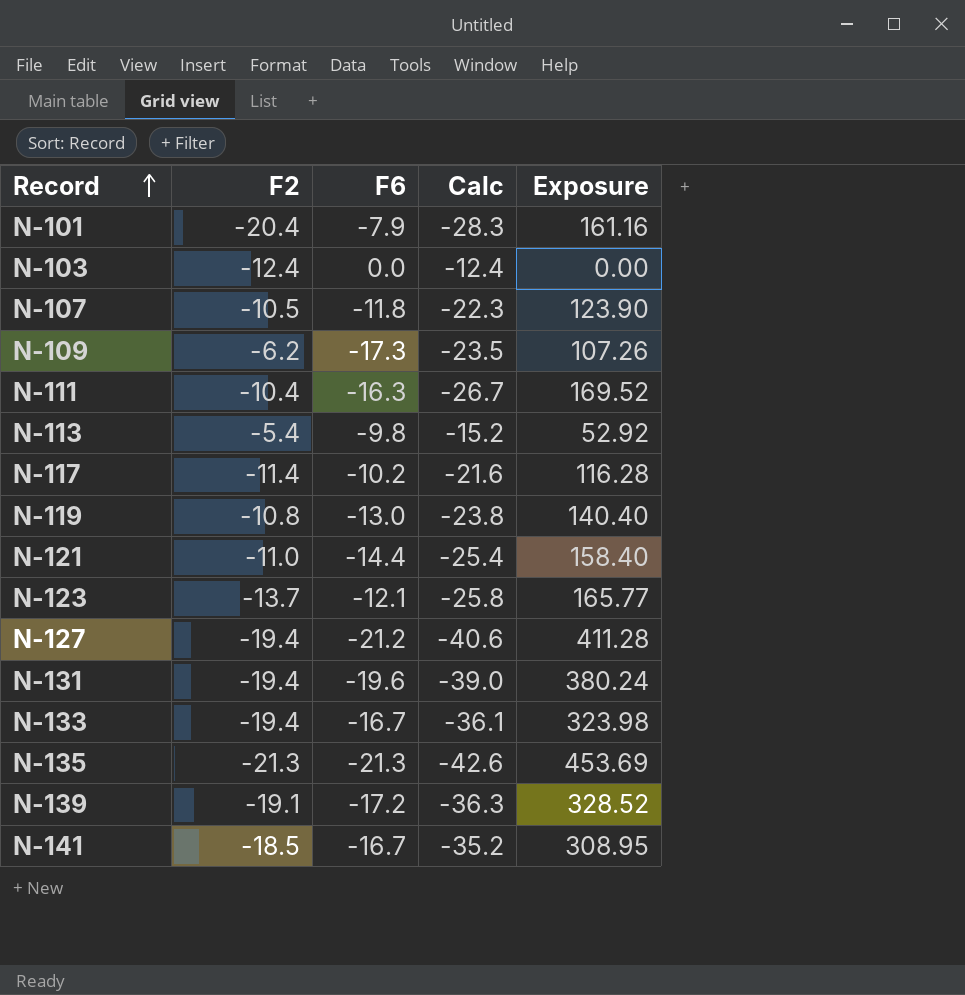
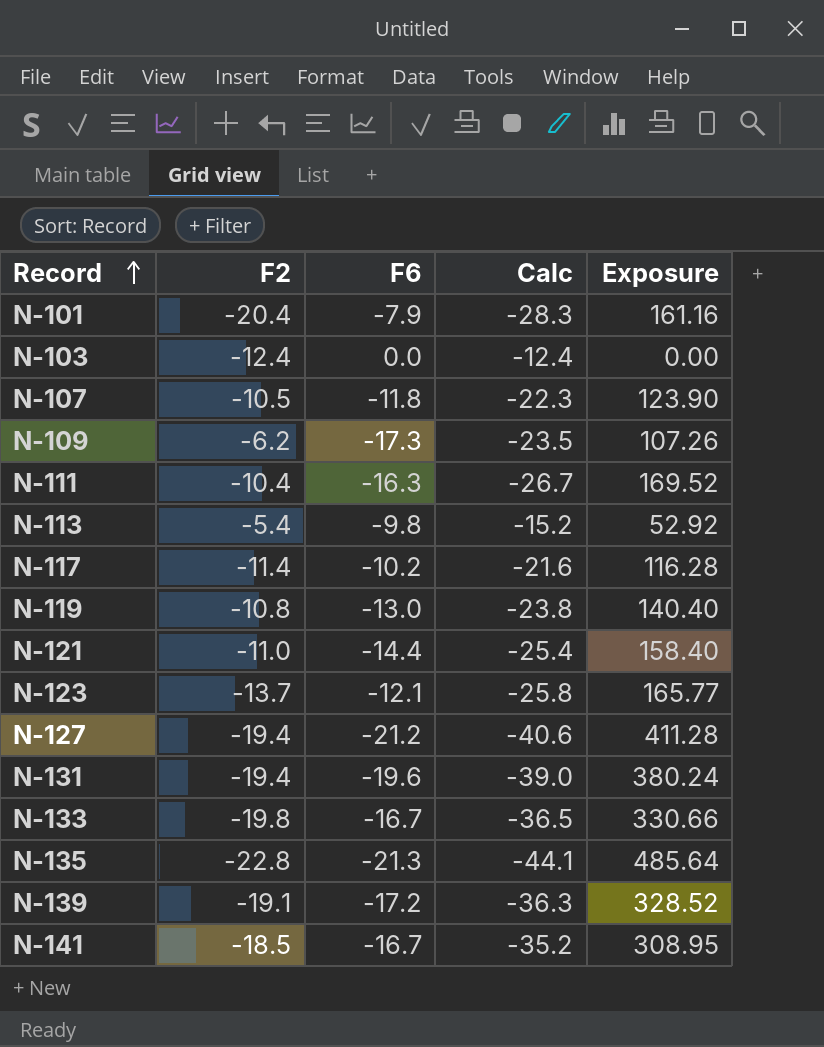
N-133 | F2: -19.4 -> -19.8
N-133 | Calc: -36.1 -> -36.5
N-133 | Exposure: 323.98 -> 330.66
N-135 | F2: -21.3 -> -22.8
N-135 | Calc: -42.6 -> -44.1
N-135 | Exposure: 453.69 -> 485.64

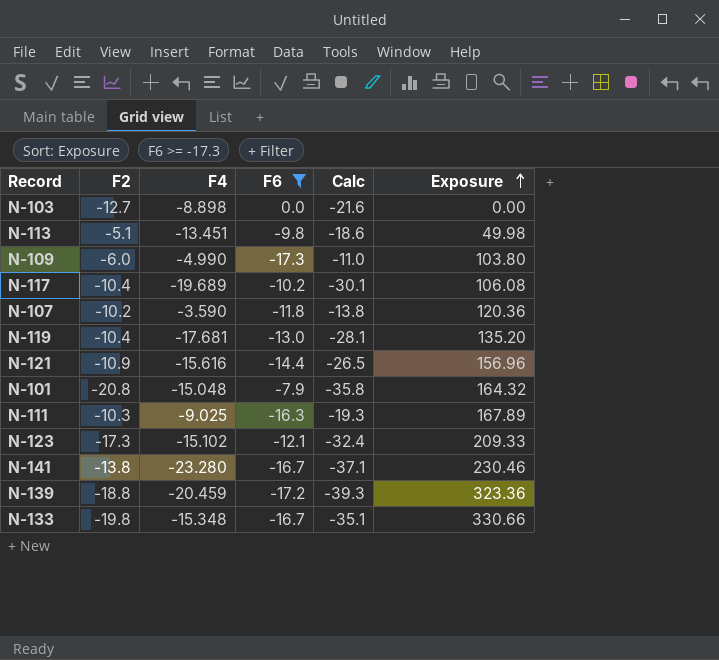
filter: none -> F6 >= -17.3
row order: Record ascending -> Exposure ascending
column F4 | position: none -> 3
column Calc | formula: [F2] + [F6] -> [F2] + [F4]
N-103 | F2: -12.4 -> -12.7
N-113 | F2: -5.4 -> -5.1
N-113 | Exposure: 52.92 -> 49.98
N-109 | F2: -6.2 -> -6.0
N-109 | Exposure: 107.26 -> 103.80
N-117 | F2: -11.4 -> -10.4
N-117 | Exposure: 116.28 -> 106.08
N-107 | F2: -10.5 -> -10.2
N-107 | Exposure: 123.90 -> 120.36
N-119 | F2: -10.8 -> -10.4
N-119 | Exposure: 140.40 -> 135.20
N-121 | F2: -11.0 -> -10.9
N-121 | Exposure: 158.40 -> 156.96
N-101 | F2: -20.4 -> -20.8
N-101 | Exposure: 161.16 -> 164.32
N-111 | F2: -10.4 -> -10.3
N-111 | Exposure: 169.52 -> 167.89
N-123 | F2: -13.7 -> -17.3
N-123 | Exposure: 165.77 -> 209.33
N-141 | F2: -18.5 -> -13.8
N-141 | Exposure: 308.95 -> 230.46
N-139 | F2: -19.1 -> -18.8
N-139 | Exposure: 328.52 -> 323.36

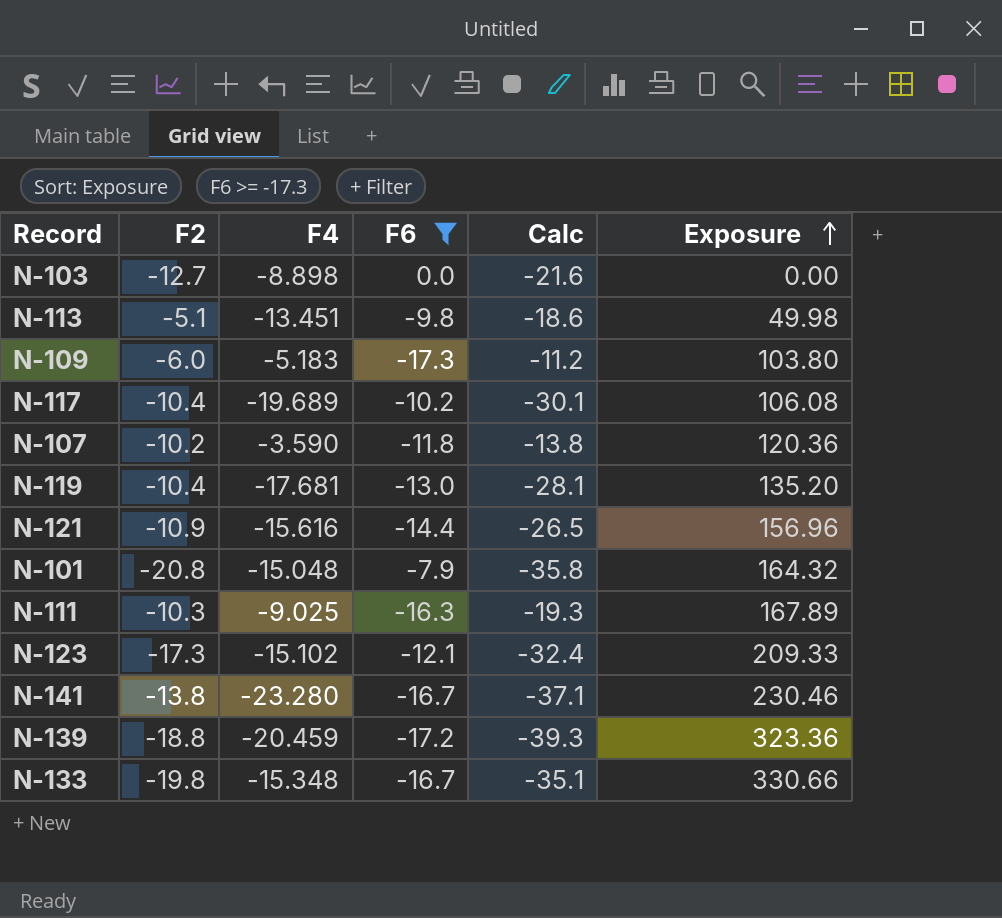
N-109 | F4: -4.990 -> -5.183
N-109 | Calc: -11.0 -> -11.2

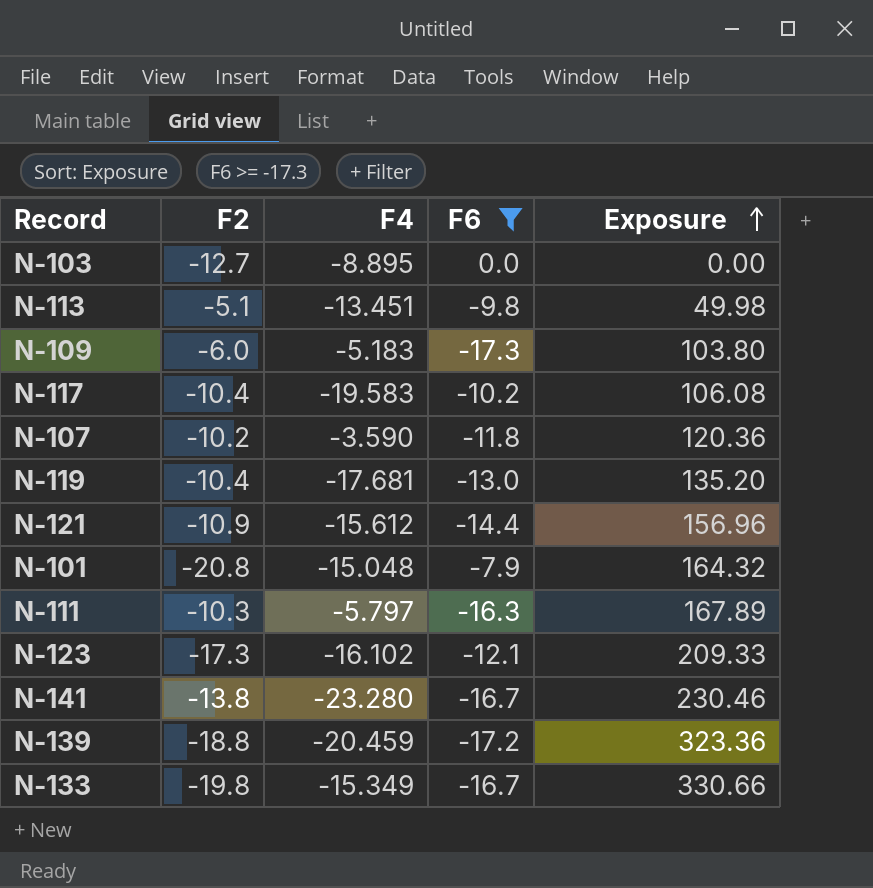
column Calc | formula: [F2] + [F4] -> none
N-103 | F4: -8.898 -> -8.895
N-117 | F4: -19.689 -> -19.583
N-121 | F4: -15.616 -> -15.612
N-111 | F4: -9.025 -> -5.797
N-123 | F4: -15.102 -> -16.102
N-133 | F4: -15.348 -> -15.349

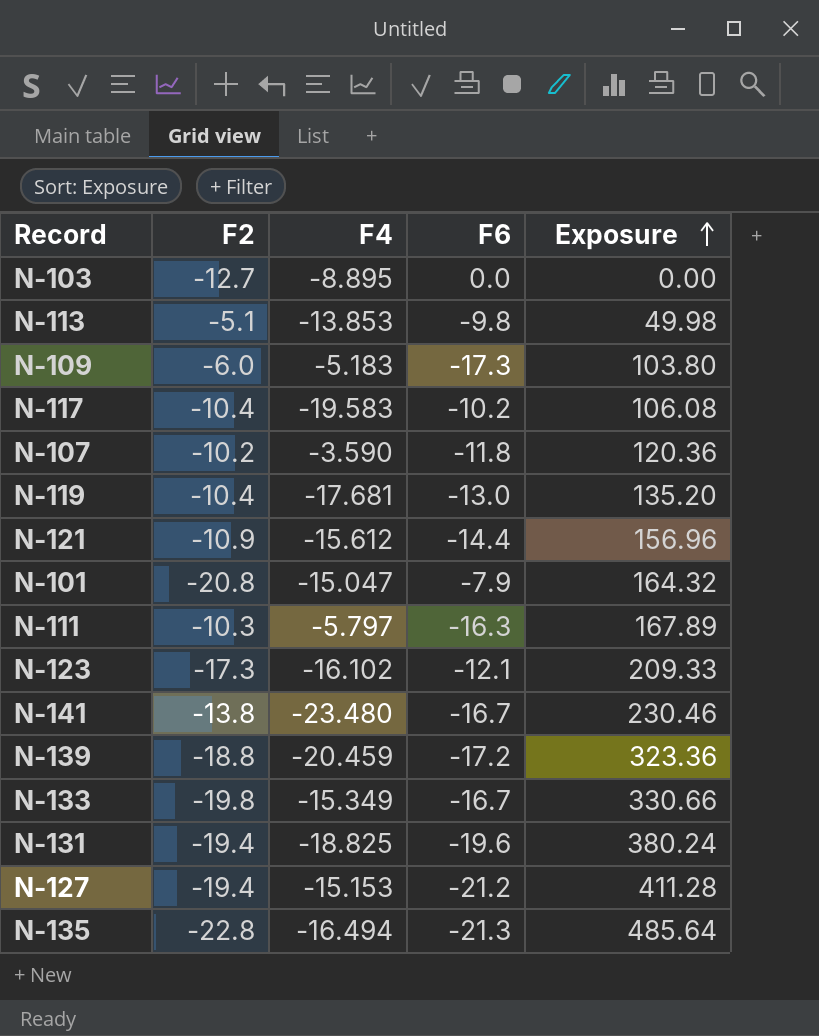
filter: F6 >= -17.3 -> none
N-113 | F4: -13.451 -> -13.853
N-101 | F4: -15.048 -> -15.047
N-141 | F4: -23.280 -> -23.480

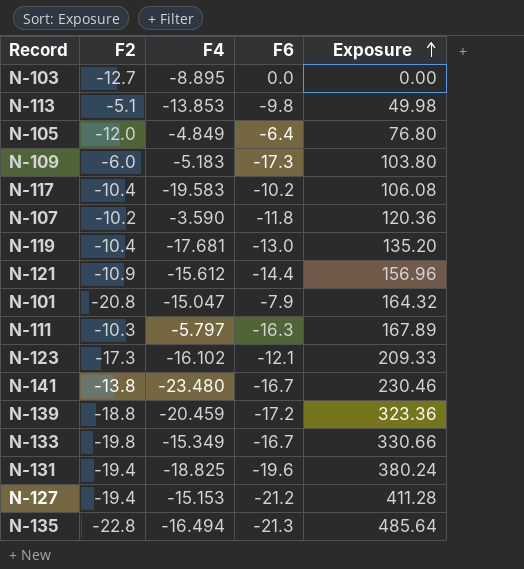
row N-105: none -> -12.0 | -4.849 | -6.4 | 76.80

